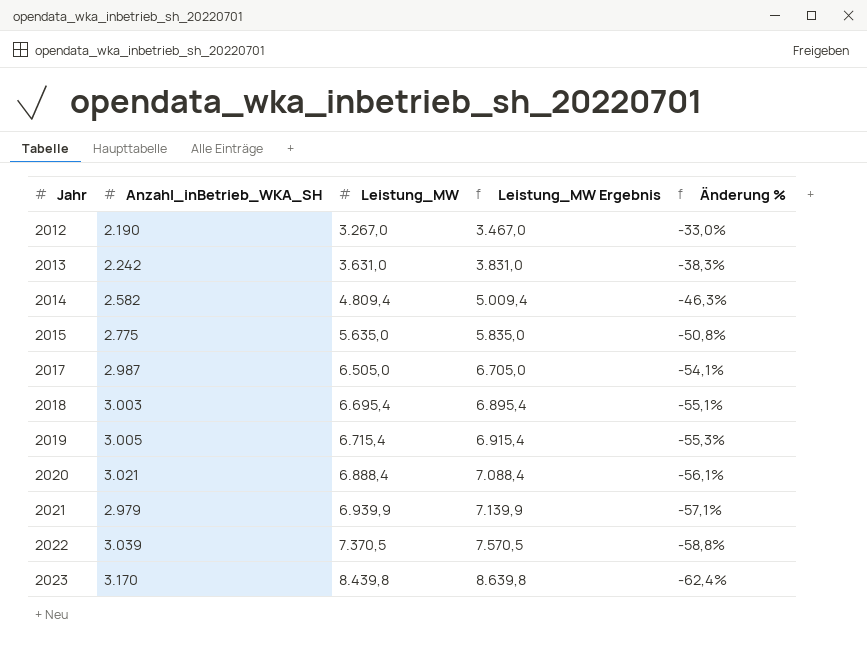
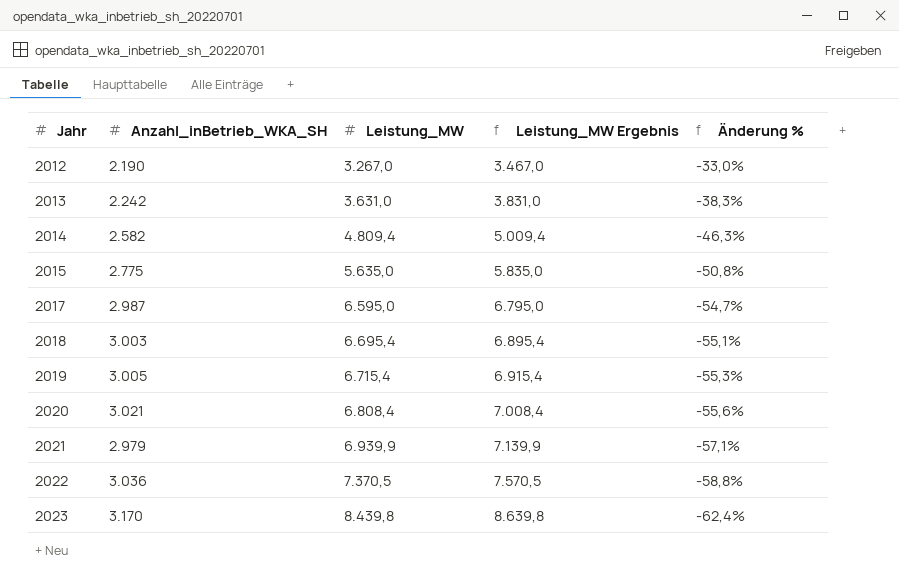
2017 | Leistung_MW: 6.505,0 -> 6.595,0
2017 | Leistung_MW Ergebnis: 6.705,0 -> 6.795,0
2017 | Änderung %: -54,1% -> -54,7%
2020 | Leistung_MW: 6.888,4 -> 6.808,4
2020 | Leistung_MW Ergebnis: 7.088,4 -> 7.008,4
2020 | Änderung %: -56,1% -> -55,6%
2022 | Anzahl_inBetrieb_WKA_SH: 3.039 -> 3.036

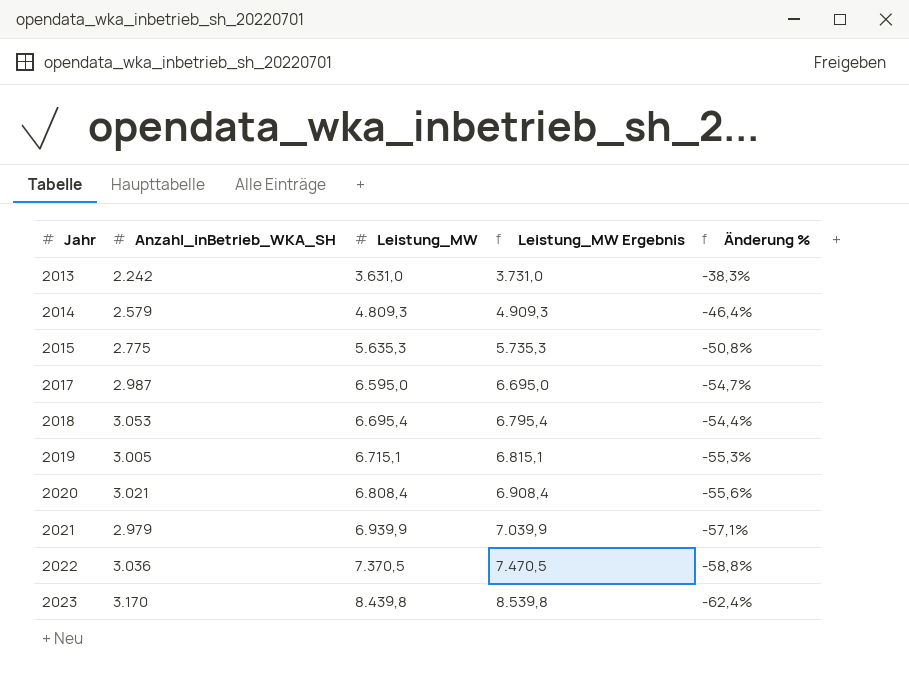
column Leistung_MW Ergebnis | formula: [Leistung_MW] + 200 -> [Leistung_MW] + 100
row 2012: 2.190 | 3.267,0 | 3.467,0 | -33,0% -> none
2014 | Anzahl_inBetrieb_WKA_SH: 2.582 -> 2.579
2014 | Leistung_MW: 4.809,4 -> 4.809,3
2014 | Änderung %: -46,3% -> -46,4%
2015 | Leistung_MW: 5.635,0 -> 5.635,3
2018 | Anzahl_inBetrieb_WKA_SH: 3.003 -> 3.053
2018 | Änderung %: -55,1% -> -54,4%
2019 | Leistung_MW: 6.715,4 -> 6.715,1

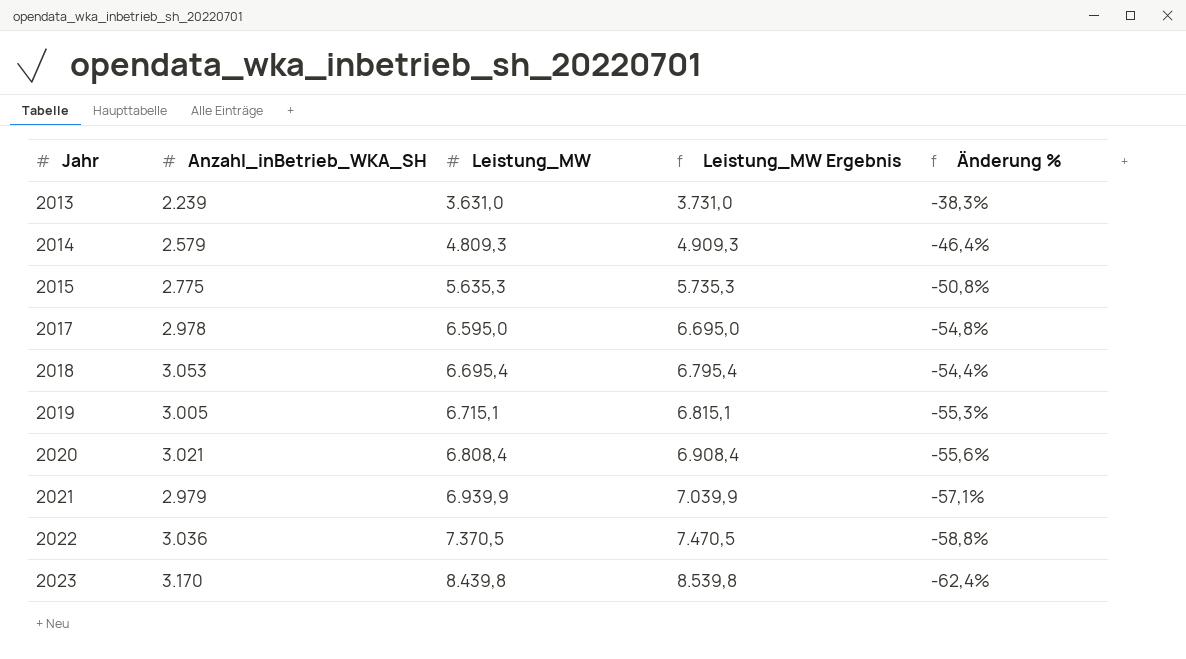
2013 | Anzahl_inBetrieb_WKA_SH: 2.242 -> 2.239
2017 | Anzahl_inBetrieb_WKA_SH: 2.987 -> 2.978
2017 | Änderung %: -54,7% -> -54,8%

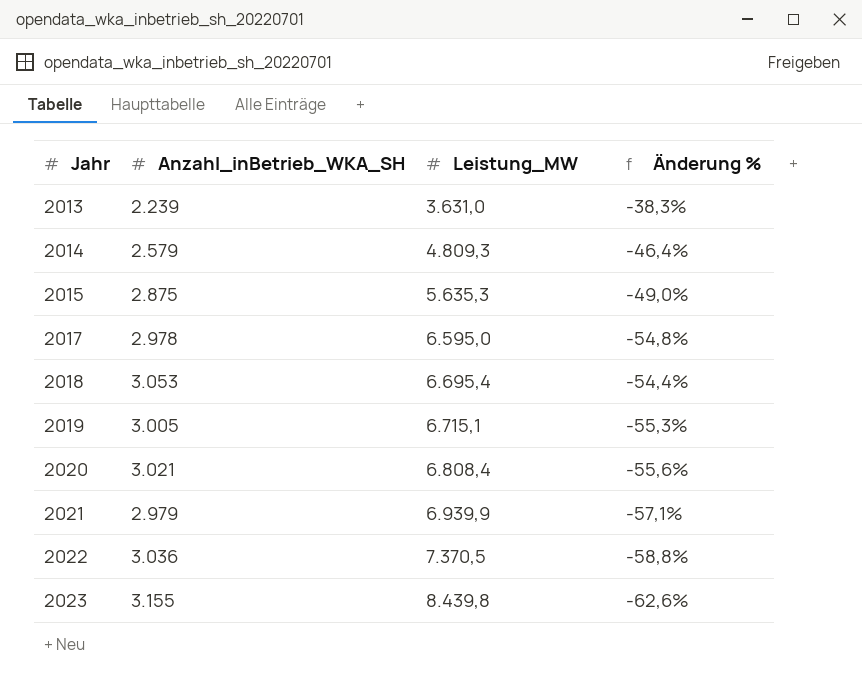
column Leistung_MW Ergebnis | formula: [Leistung_MW] + 100 -> none
2015 | Anzahl_inBetrieb_WKA_SH: 2.775 -> 2.875
2015 | Änderung %: -50,8% -> -49,0%
2023 | Anzahl_inBetrieb_WKA_SH: 3.170 -> 3.155
2023 | Änderung %: -62,4% -> -62,6%

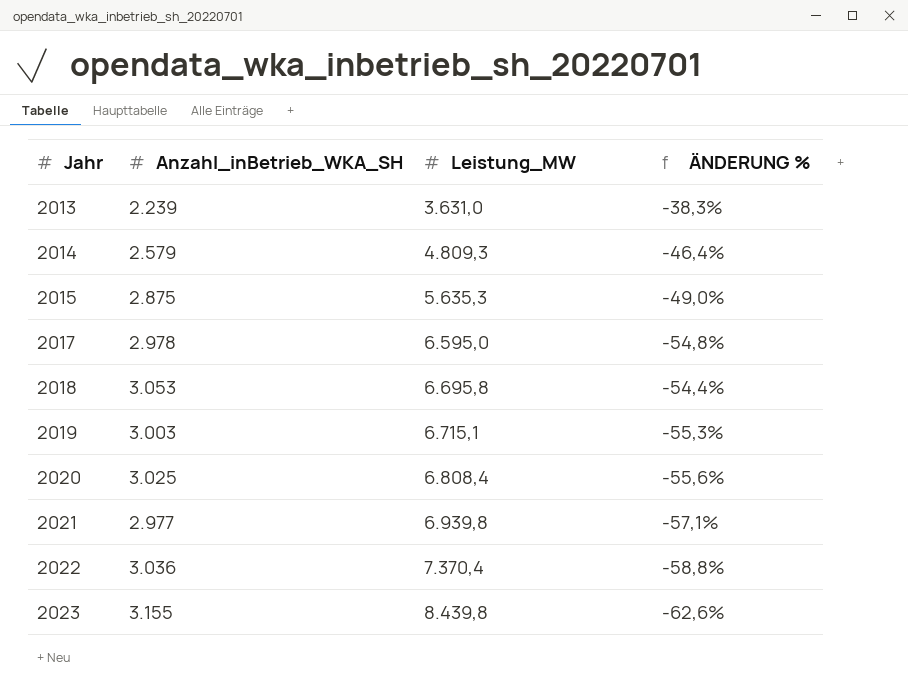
column name: Änderung % -> ÄNDERUNG %
2018 | Leistung_MW: 6.695,4 -> 6.695,8
2019 | Anzahl_inBetrieb_WKA_SH: 3.005 -> 3.003
2020 | Anzahl_inBetrieb_WKA_SH: 3.021 -> 3.025
2021 | Anzahl_inBetrieb_WKA_SH: 2.979 -> 2.977
2021 | Leistung_MW: 6.939,9 -> 6.939,8
2022 | Leistung_MW: 7.370,5 -> 7.370,4

